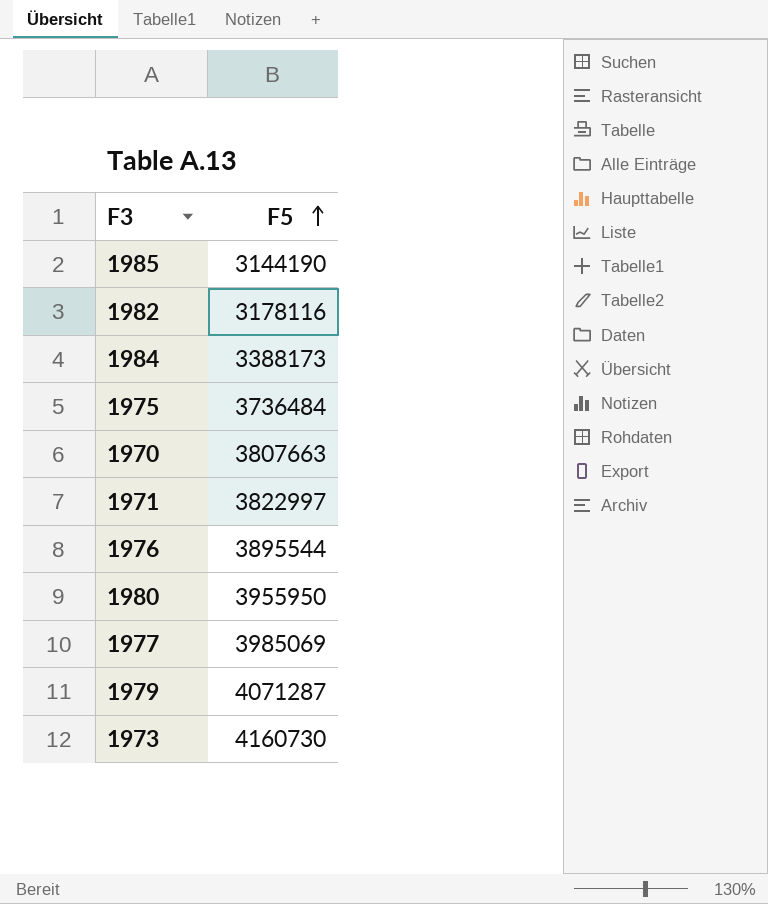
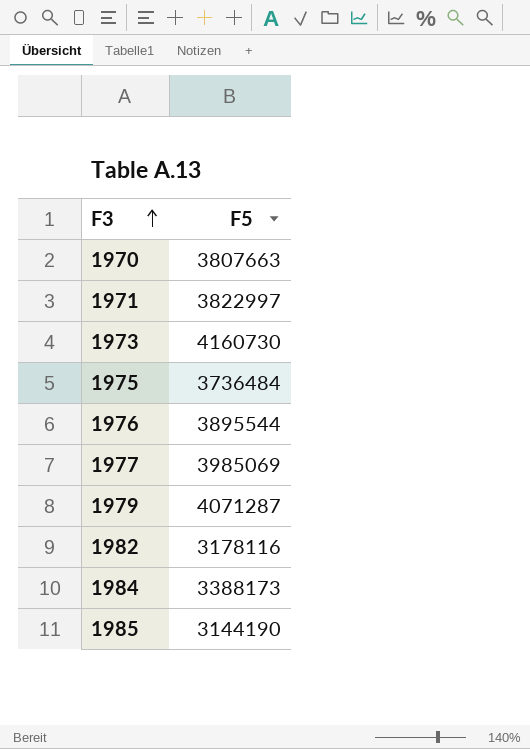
row order: F5 ascending -> F3 ascending
row 1980: 3955950 -> none

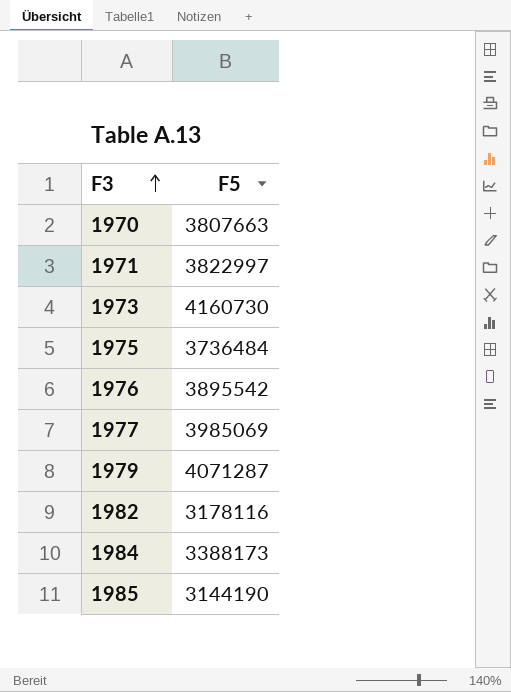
1976 | F5: 3895544 -> 3895542

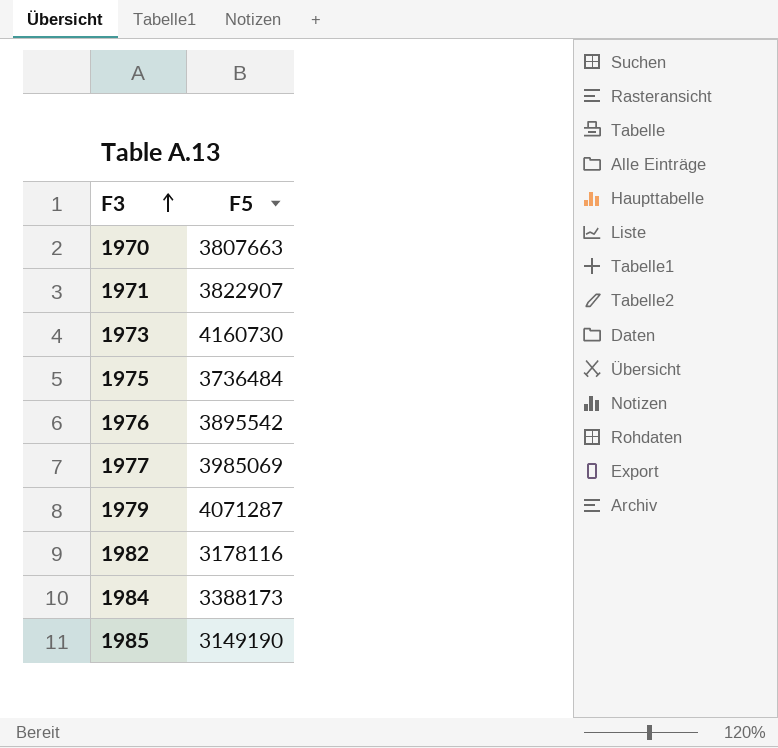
1971 | F5: 3822997 -> 3822907
1985 | F5: 3144190 -> 3149190

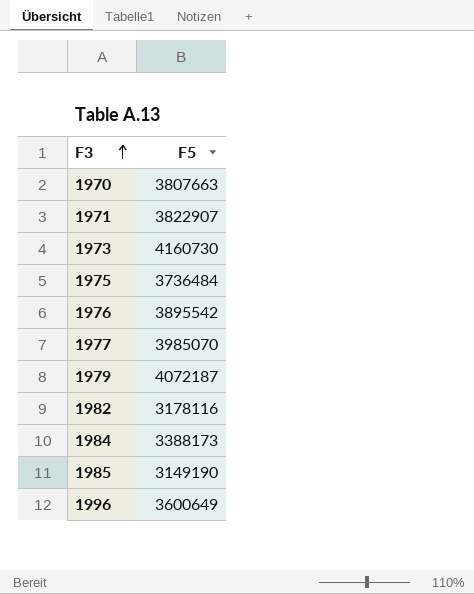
1977 | F5: 3985069 -> 3985070
1979 | F5: 4071287 -> 4072187
row 1996: none -> 3600649

